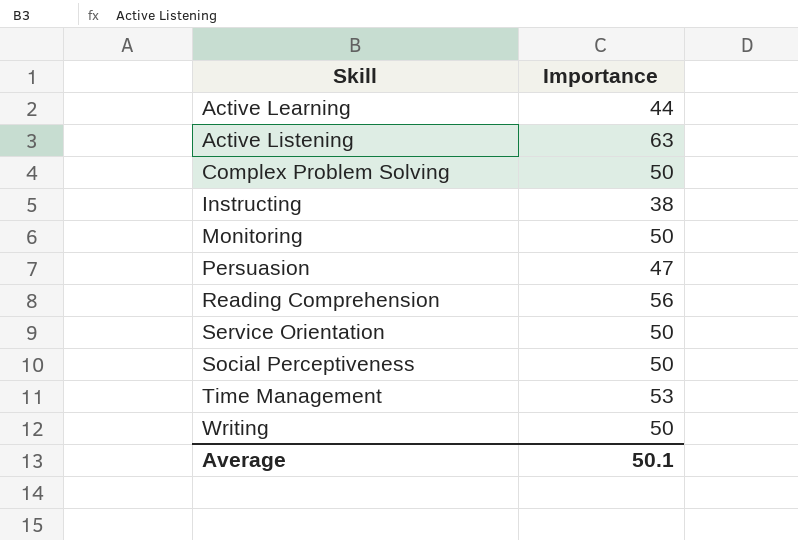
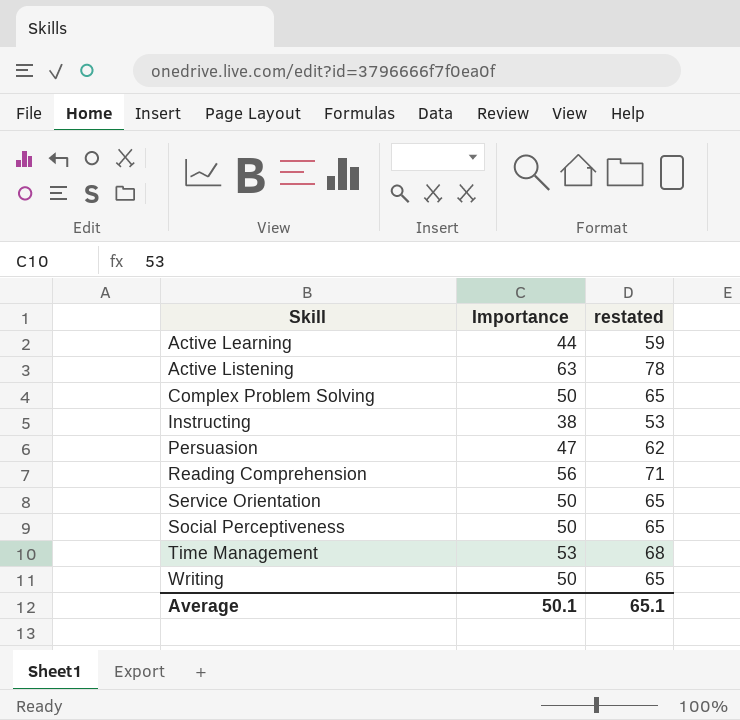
column restated | formula: none -> [Importance] + 15
row Monitoring: 50 -> none

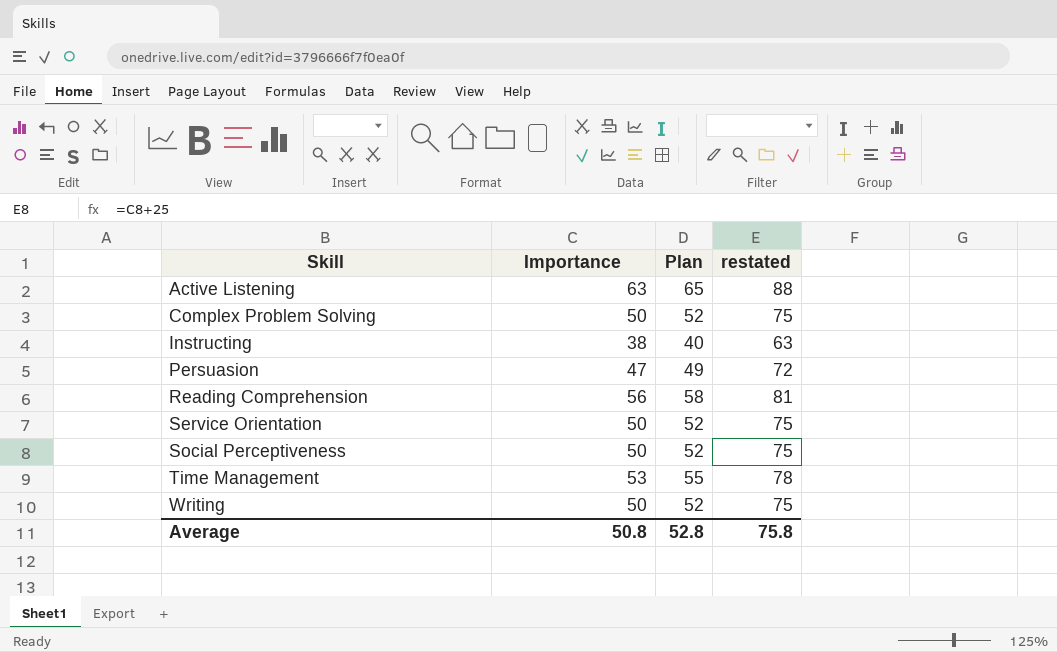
column Plan | formula: none -> [Importance] + 2
column restated | formula: [Importance] + 15 -> [Importance] + 25
row Active Learning: 44 | 59 -> none
Average | Importance: 50.1 -> 50.8
Average | restated: 65.1 -> 75.8

